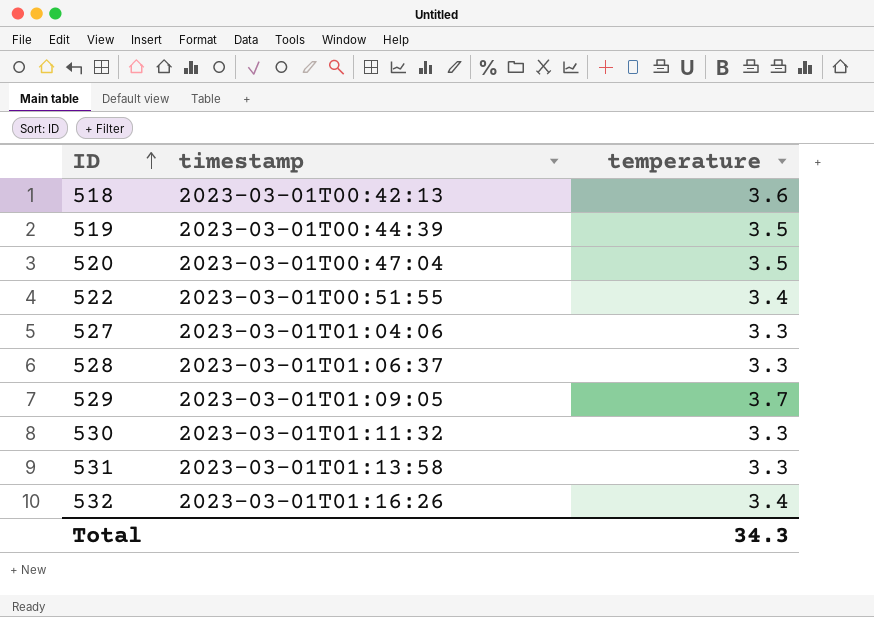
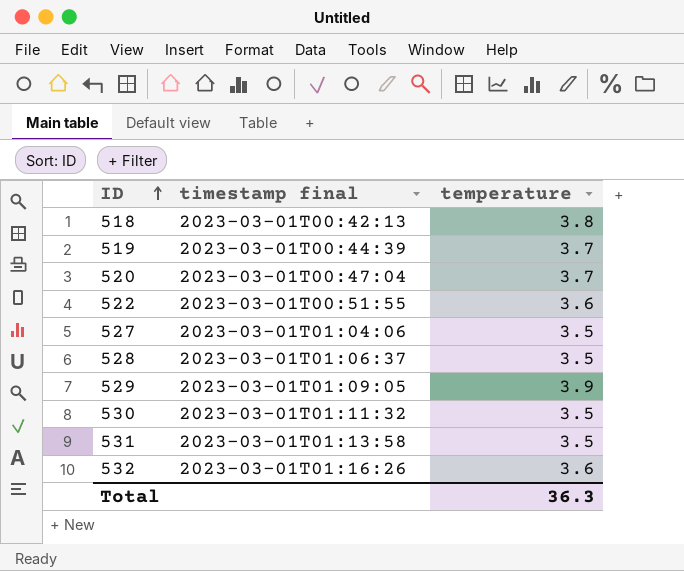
column name: timestamp -> timestamp final
518 | temperature: 3.6 -> 3.8
519 | temperature: 3.5 -> 3.7
520 | temperature: 3.5 -> 3.7
522 | temperature: 3.4 -> 3.6
527 | temperature: 3.3 -> 3.5
528 | temperature: 3.3 -> 3.5
529 | temperature: 3.7 -> 3.9
530 | temperature: 3.3 -> 3.5
531 | temperature: 3.3 -> 3.5
532 | temperature: 3.4 -> 3.6
Total | temperature: 34.3 -> 36.3

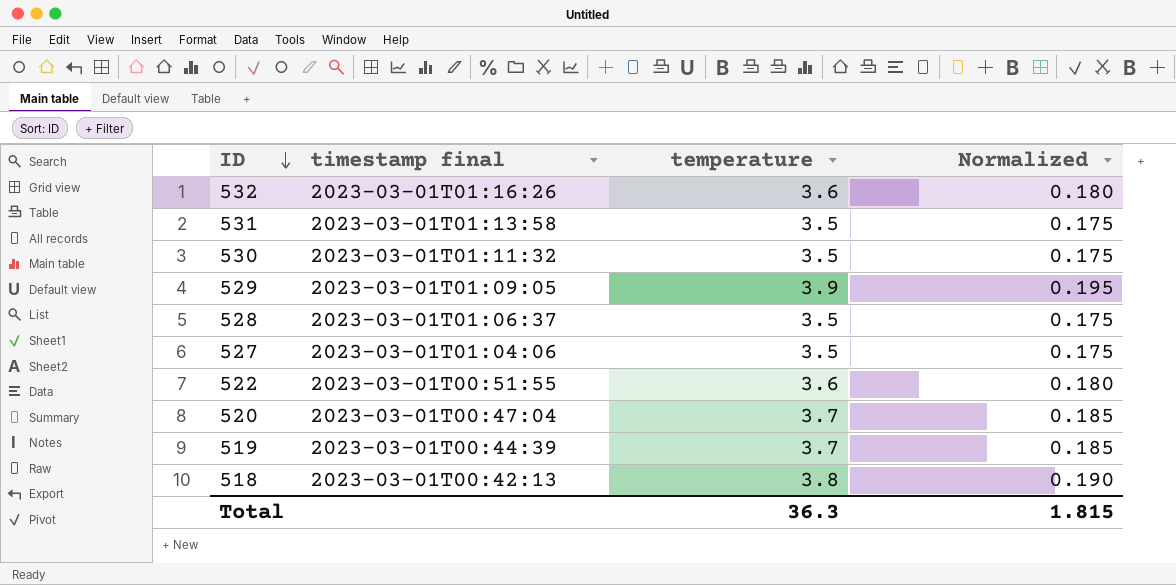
row order: ID ascending -> ID descending
column Normalized | formula: none -> [temperature] * 0.05

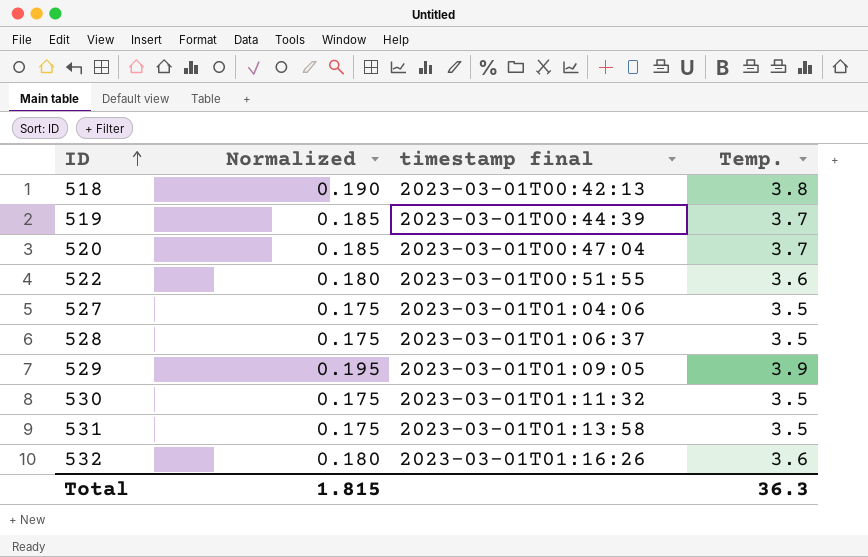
row order: ID descending -> ID ascending
column Normalized | position: 4 -> 2
column name: temperature -> Temp.

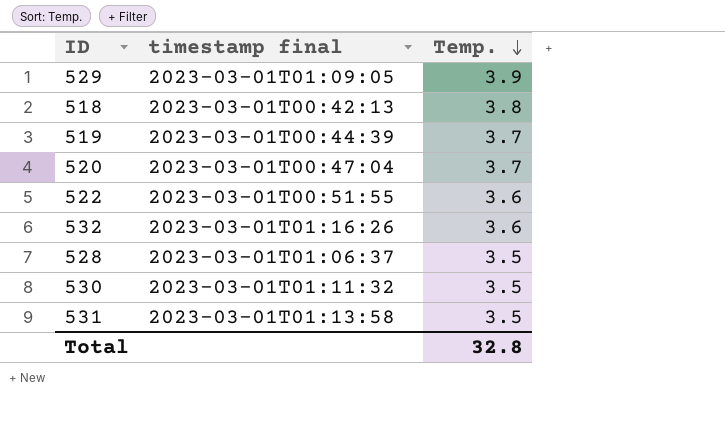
row order: ID ascending -> Temp. descending
column Normalized | formula: [Temp.] * 0.05 -> none
row 527: 0.175 | 2023-03-01T01:04:06 | 3.5 -> none
Total | Temp.: 36.3 -> 32.8

